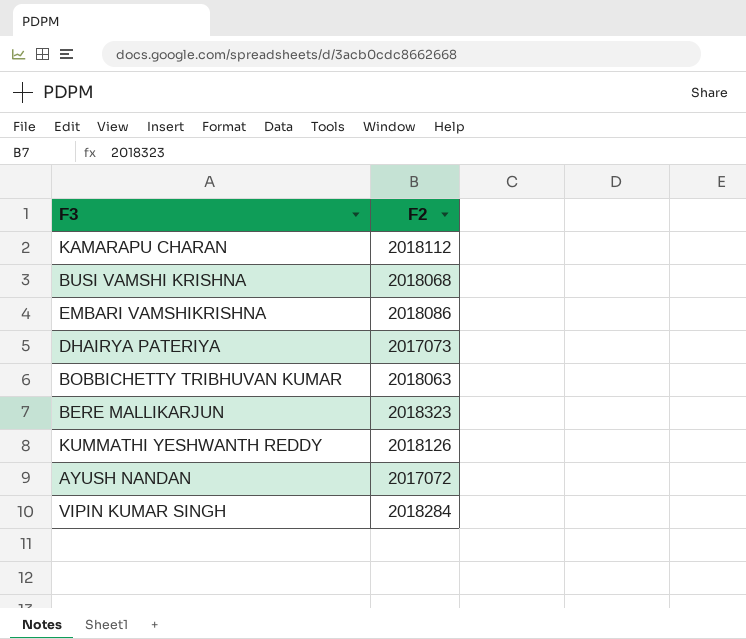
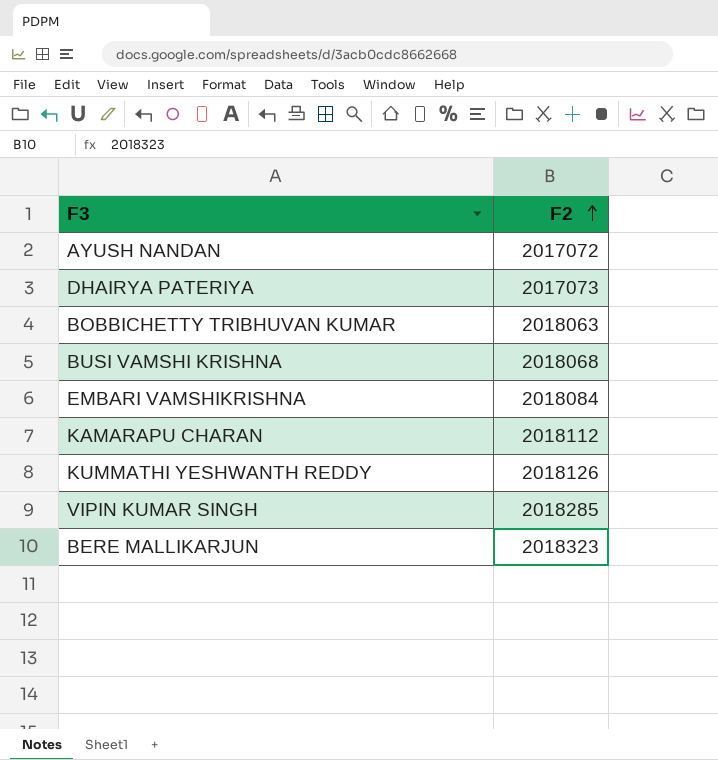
row order: none -> F2 ascending
EMBARI VAMSHIKRISHNA | F2: 2018086 -> 2018084
VIPIN KUMAR SINGH | F2: 2018284 -> 2018285

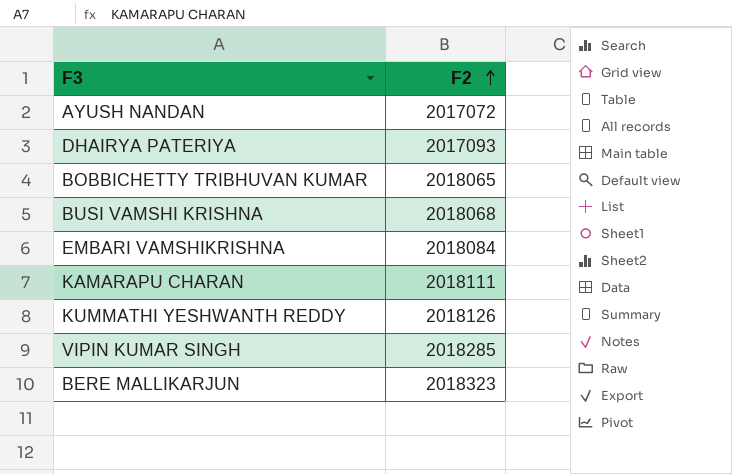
DHAIRYA PATERIYA | F2: 2017073 -> 2017093
BOBBICHETTY TRIBHUVAN KUMAR | F2: 2018063 -> 2018065
KAMARAPU CHARAN | F2: 2018112 -> 2018111

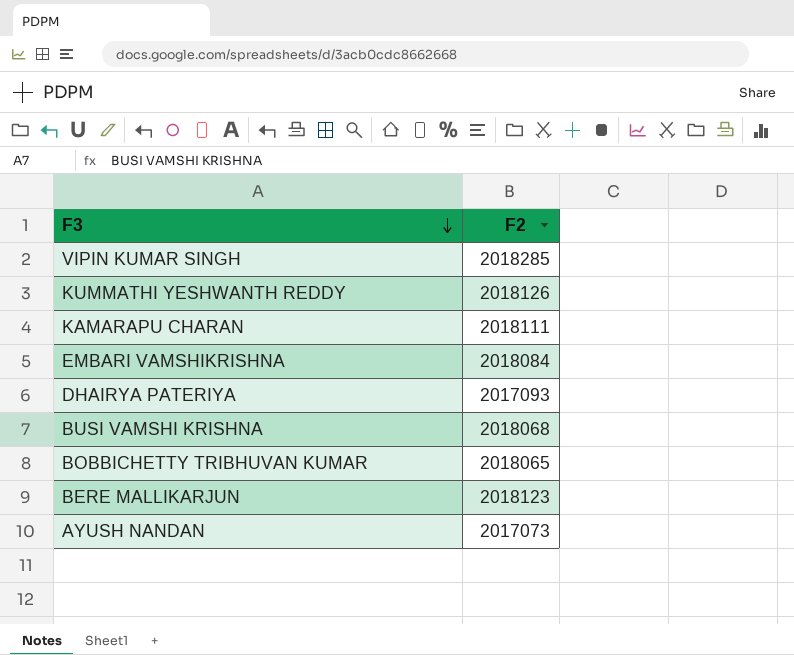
row order: F2 ascending -> F3 descending
BERE MALLIKARJUN | F2: 2018323 -> 2018123
AYUSH NANDAN | F2: 2017072 -> 2017073

